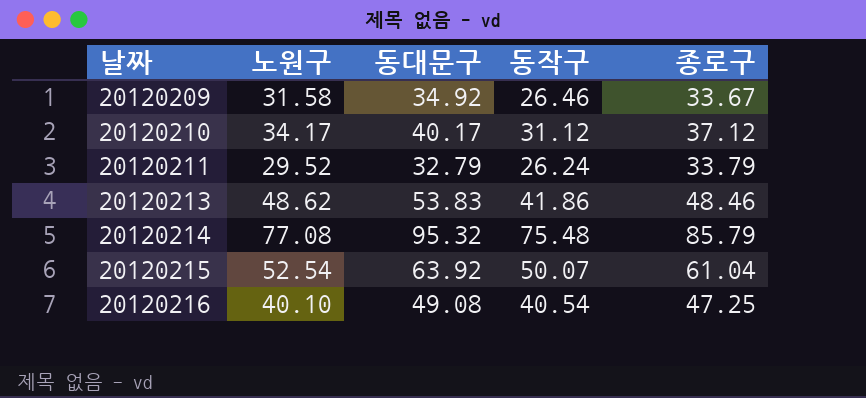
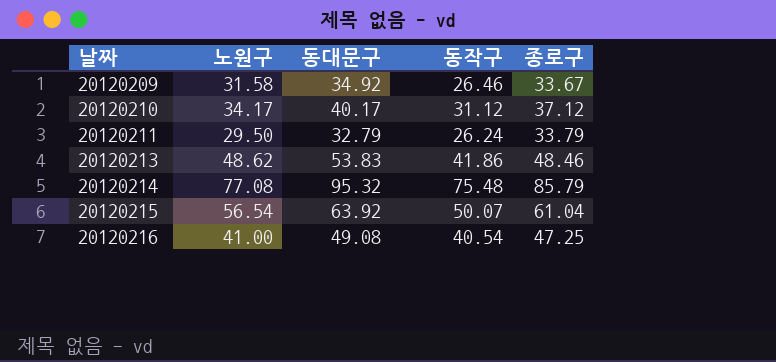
20120211 | 노원구: 29.52 -> 29.50
20120215 | 노원구: 52.54 -> 56.54
20120216 | 노원구: 40.10 -> 41.00

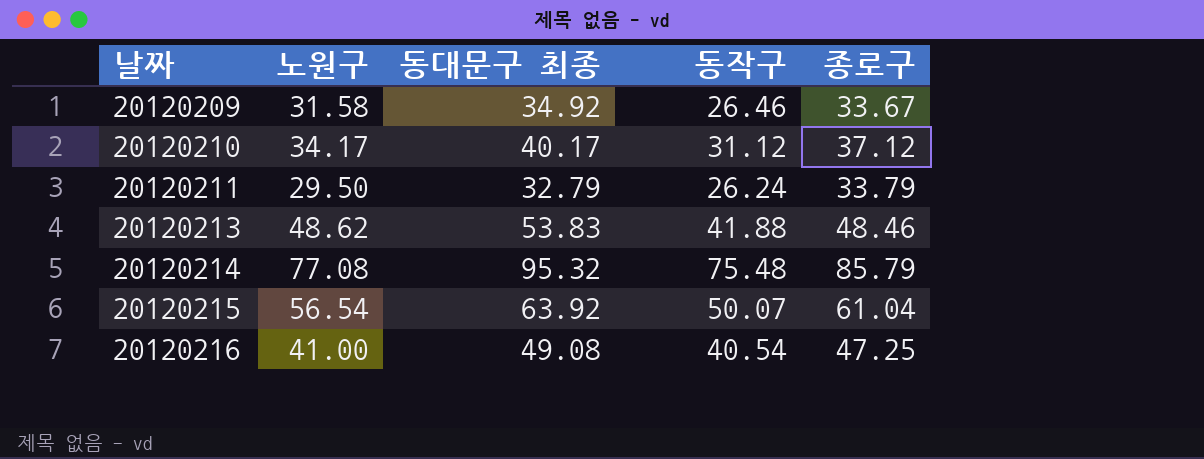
column name: 동대문구 -> 동대문구 최종
20120213 | 동작구: 41.86 -> 41.88

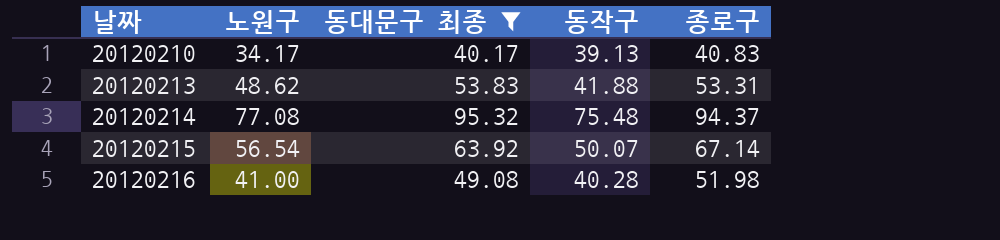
filter: none -> 동대문구 최종 >= 40.17
20120210 | 동작구: 31.12 -> 39.13
20120210 | 종로구: 37.12 -> 40.83
20120213 | 종로구: 48.46 -> 53.31
20120214 | 종로구: 85.79 -> 94.37
20120215 | 종로구: 61.04 -> 67.14
20120216 | 동작구: 40.54 -> 40.28
20120216 | 종로구: 47.25 -> 51.98

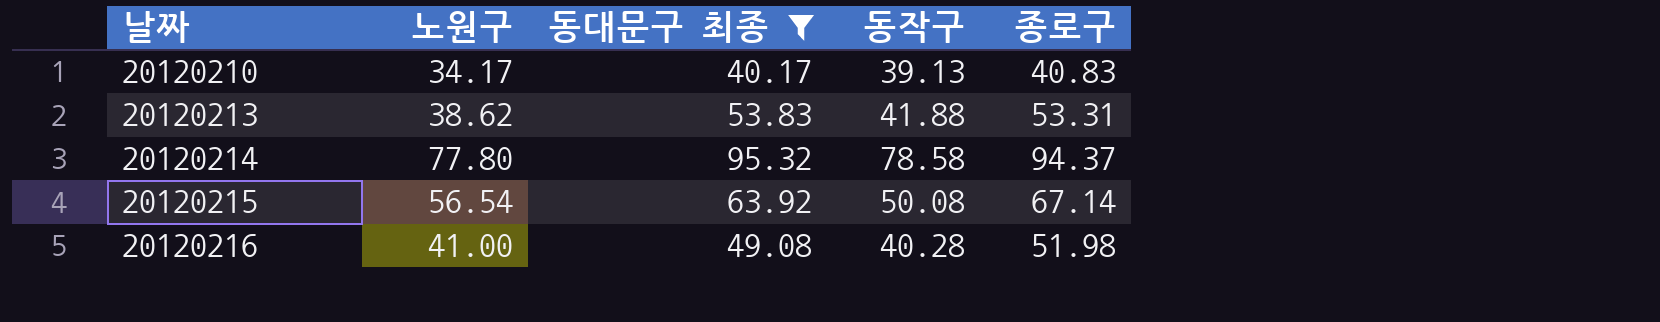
20120213 | 노원구: 48.62 -> 38.62
20120214 | 노원구: 77.08 -> 77.80
20120214 | 동작구: 75.48 -> 78.58
20120215 | 동작구: 50.07 -> 50.08

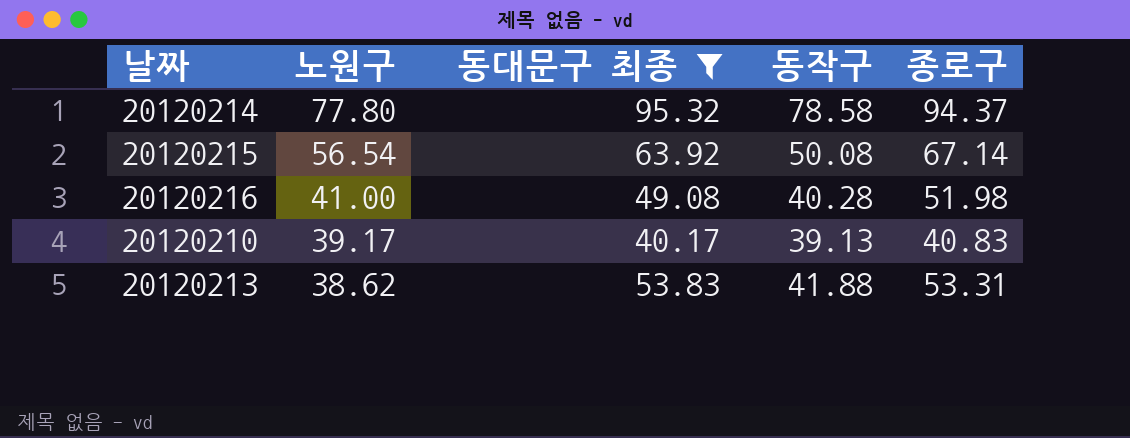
row order: 날짜 ascending -> 노원구 descending
20120210 | 노원구: 34.17 -> 39.17

